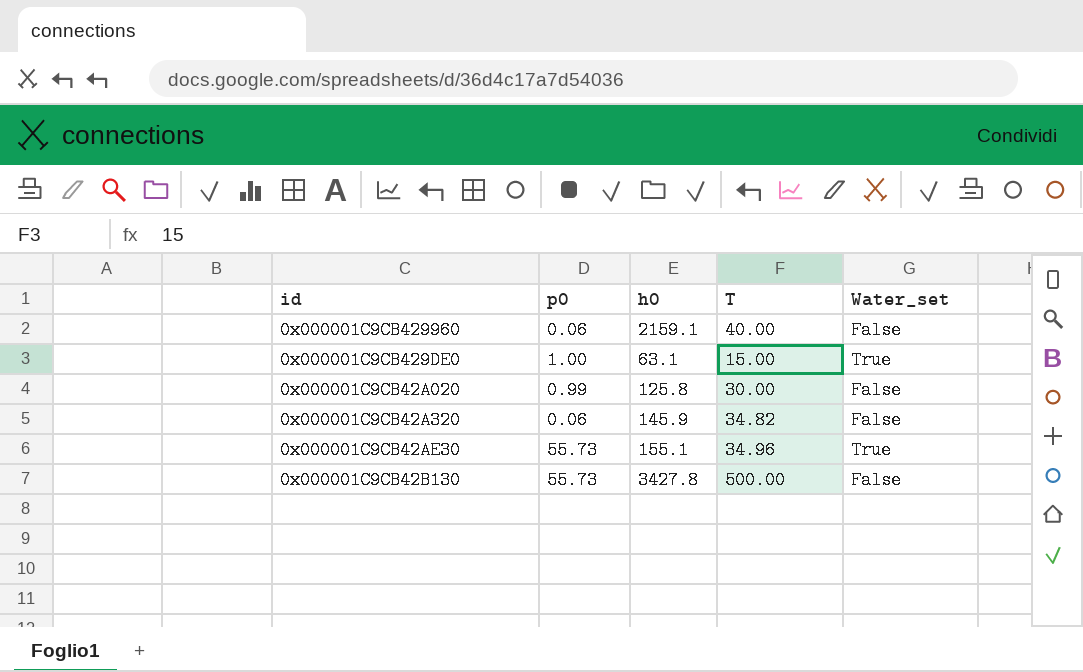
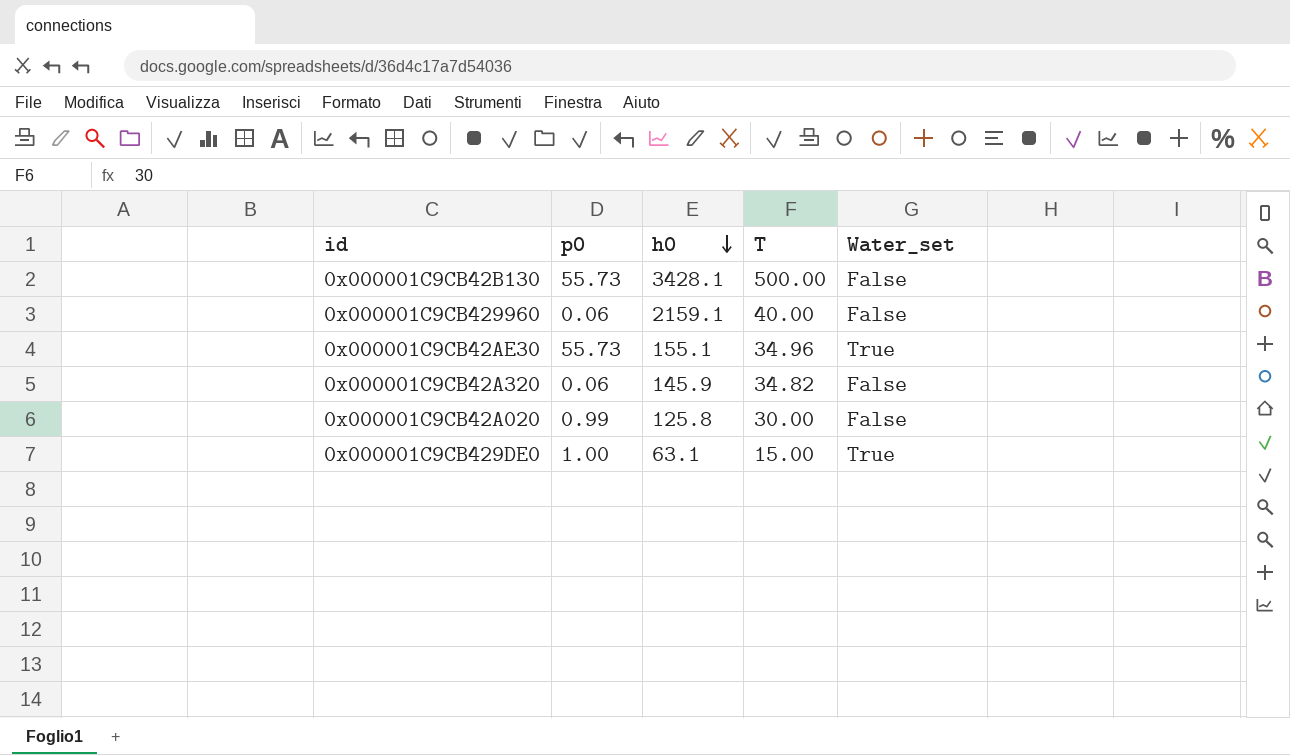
row order: none -> h0 descending
0x000001C9CB42B130 | h0: 3427.8 -> 3428.1

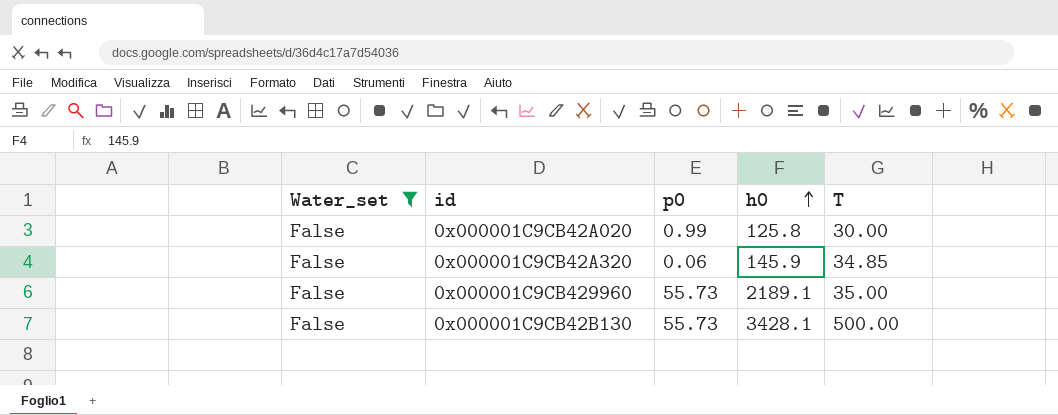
filter: none -> Water_set = False
row order: h0 descending -> h0 ascending
column Water_set | position: 5 -> 1
0x000001C9CB42A320 | T: 34.82 -> 34.85
0x000001C9CB429960 | p0: 0.06 -> 55.73
0x000001C9CB429960 | h0: 2159.1 -> 2189.1
0x000001C9CB429960 | T: 40.00 -> 35.00

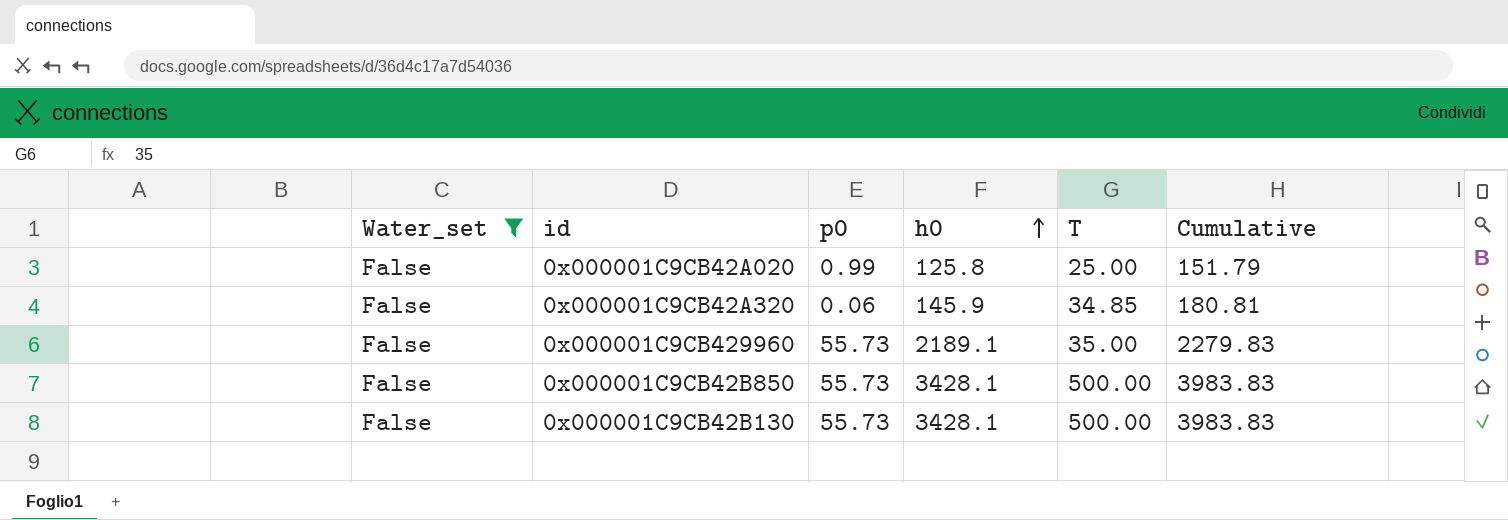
column Cumulative | formula: none -> [p0] + [h0] + [T]
0x000001C9CB42A020 | T: 30.00 -> 25.00
row 0x000001C9CB42B850: none -> False | 55.73 | 3428.1 | 500.00 | 3983.83

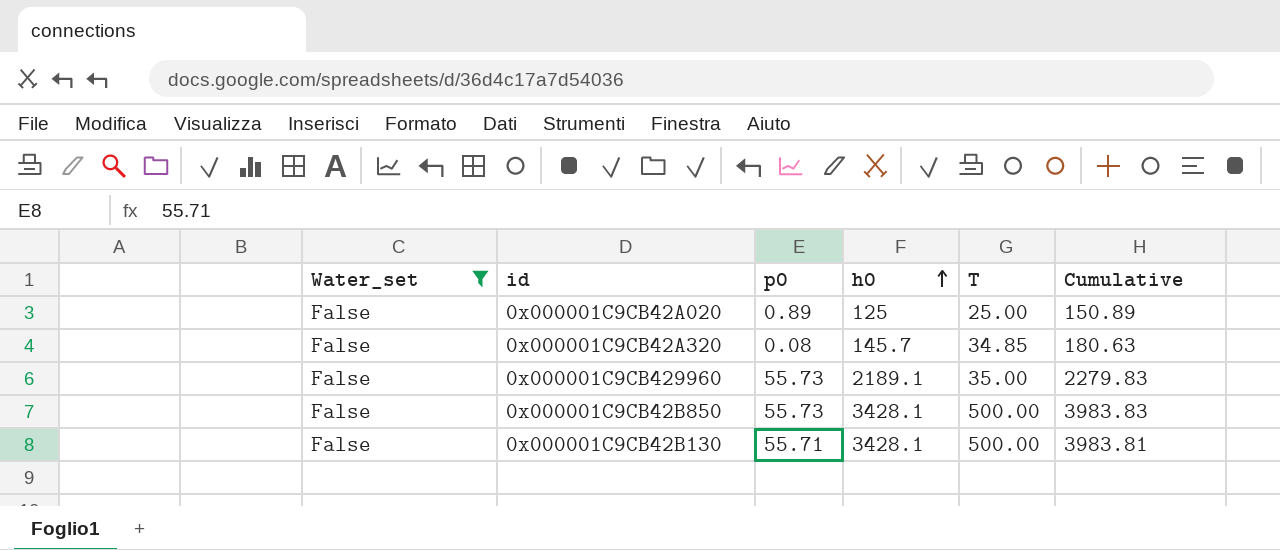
0x000001C9CB42A020 | p0: 0.99 -> 0.89
0x000001C9CB42A020 | h0: 125.8 -> 125
0x000001C9CB42A020 | Cumulative: 151.79 -> 150.89
0x000001C9CB42A320 | p0: 0.06 -> 0.08
0x000001C9CB42A320 | h0: 145.9 -> 145.7
0x000001C9CB42A320 | Cumulative: 180.81 -> 180.63
0x000001C9CB42B130 | p0: 55.73 -> 55.71
0x000001C9CB42B130 | Cumulative: 3983.83 -> 3983.81

